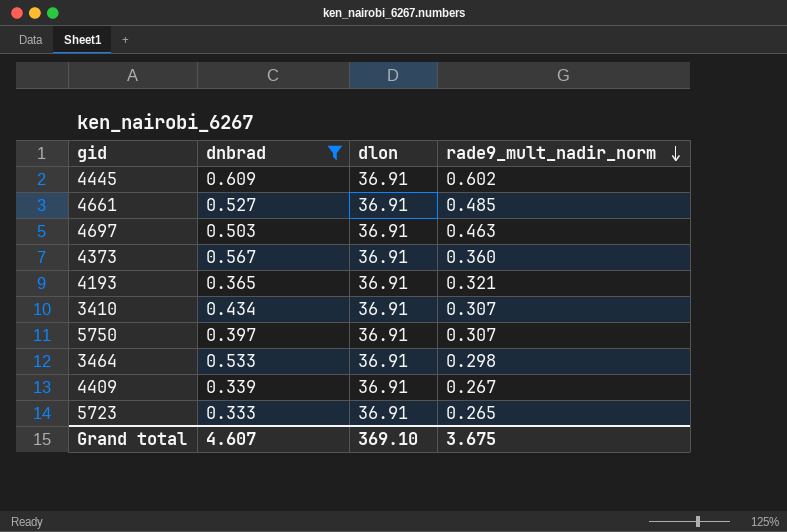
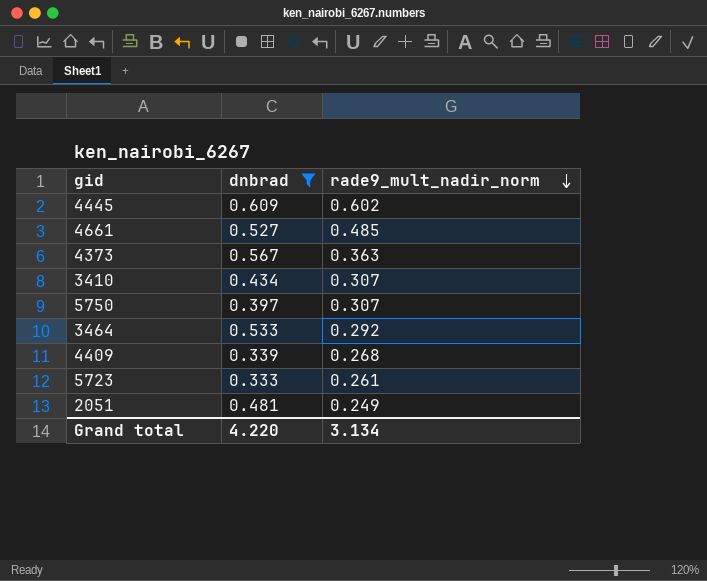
column dlon | position: 3 -> none
row 4697: 0.503 | 36.91 | 0.463 -> none
row 4193: 0.365 | 36.91 | 0.321 -> none
4373 | rade9_mult_nadir_norm: 0.360 -> 0.363
3464 | rade9_mult_nadir_norm: 0.298 -> 0.292
4409 | rade9_mult_nadir_norm: 0.267 -> 0.268
5723 | rade9_mult_nadir_norm: 0.265 -> 0.261
row 2051: none -> 0.481 | 0.249
Grand total | dnbrad: 4.607 -> 4.220
Grand total | rade9_mult_nadir_norm: 3.675 -> 3.134

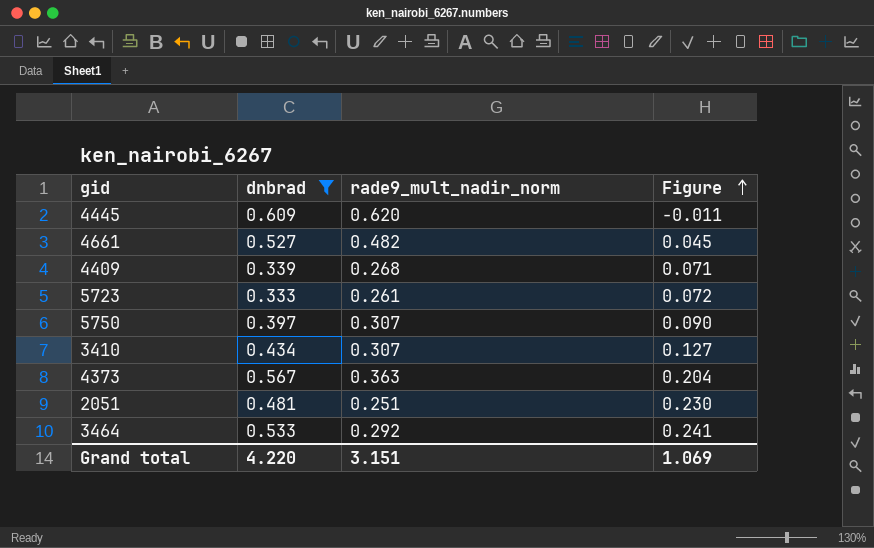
row order: rade9_mult_nadir_norm descending -> Figure ascending
column Figure | formula: none -> [dnbrad] - [rade9_mult_nadir_norm]
4445 | rade9_mult_nadir_norm: 0.602 -> 0.620
4661 | rade9_mult_nadir_norm: 0.485 -> 0.482
2051 | rade9_mult_nadir_norm: 0.249 -> 0.251
Grand total | rade9_mult_nadir_norm: 3.134 -> 3.151

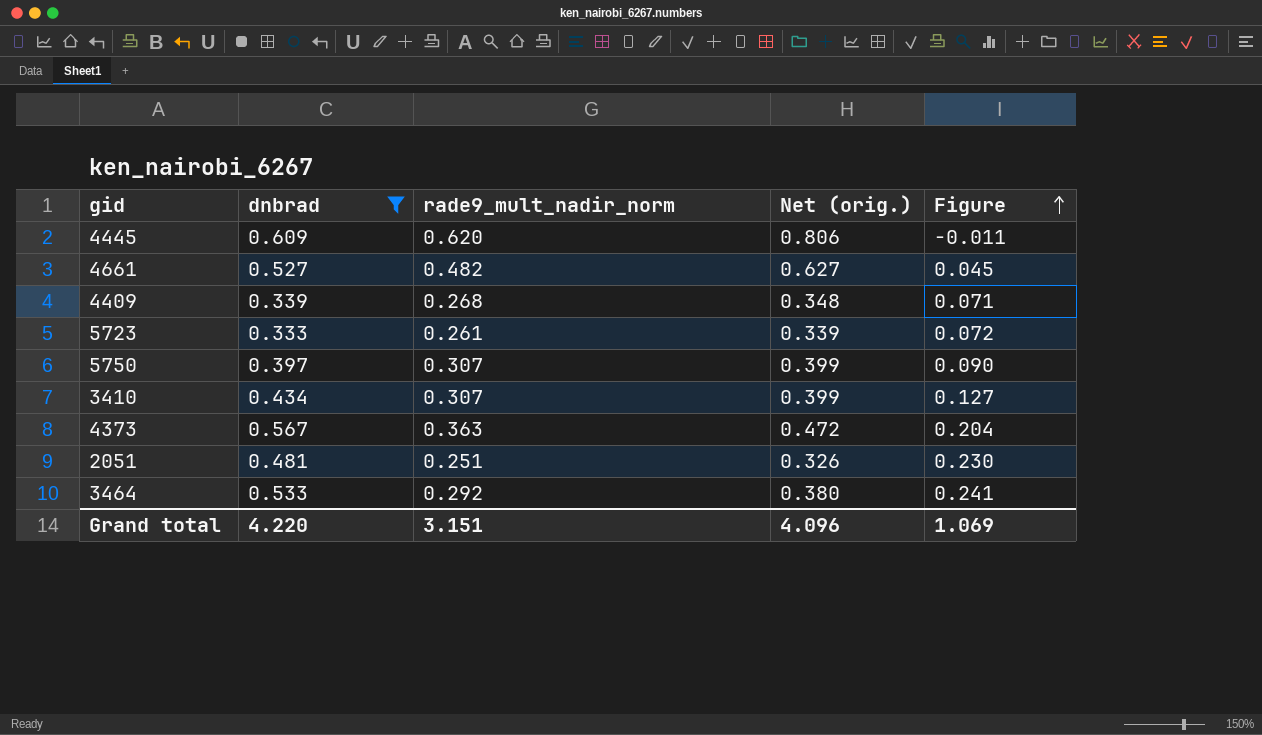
column Net (orig.) | formula: none -> [rade9_mult_nadir_norm] * 1.3

